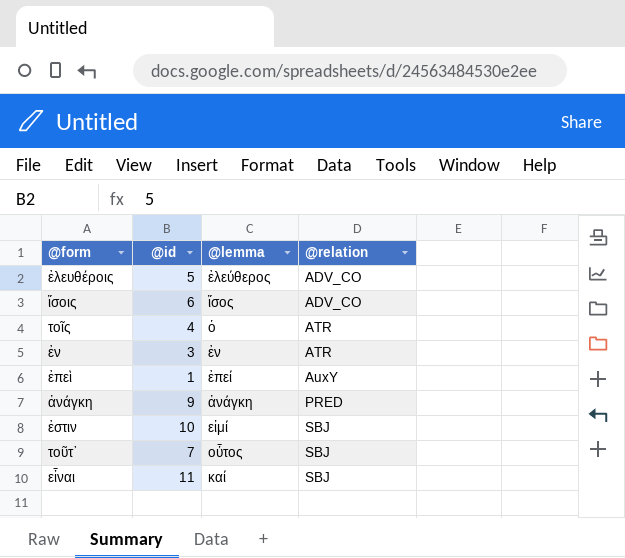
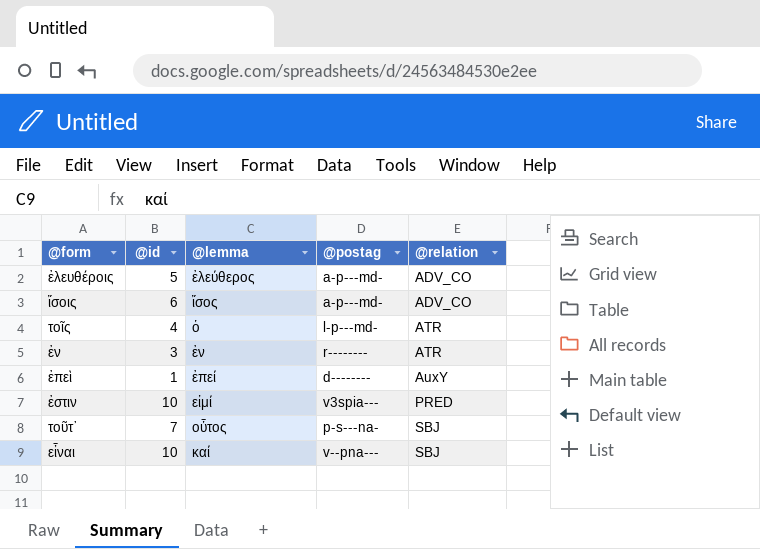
column @postag | position: none -> 4
row ἀνάγκη: 9 | ἀνάγκη | PRED -> none
ἐστιν | @relation: SBJ -> PRED
εἶναι | @id: 11 -> 10

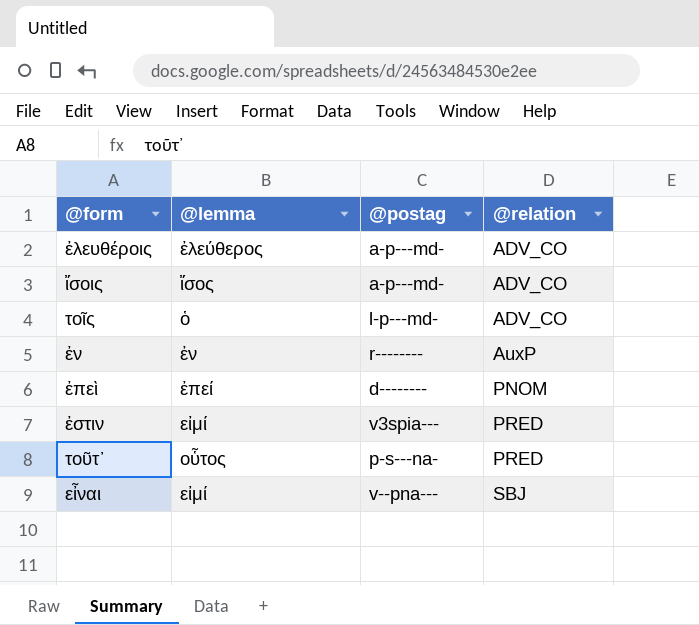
column @id | position: 2 -> none
τοῖς | @relation: ATR -> ADV_CO
ἐν | @relation: ATR -> AuxP
ἐπεὶ | @relation: AuxY -> PNOM
τοῦτ᾽ | @relation: SBJ -> PRED
εἶναι | @lemma: καί -> εἰμί

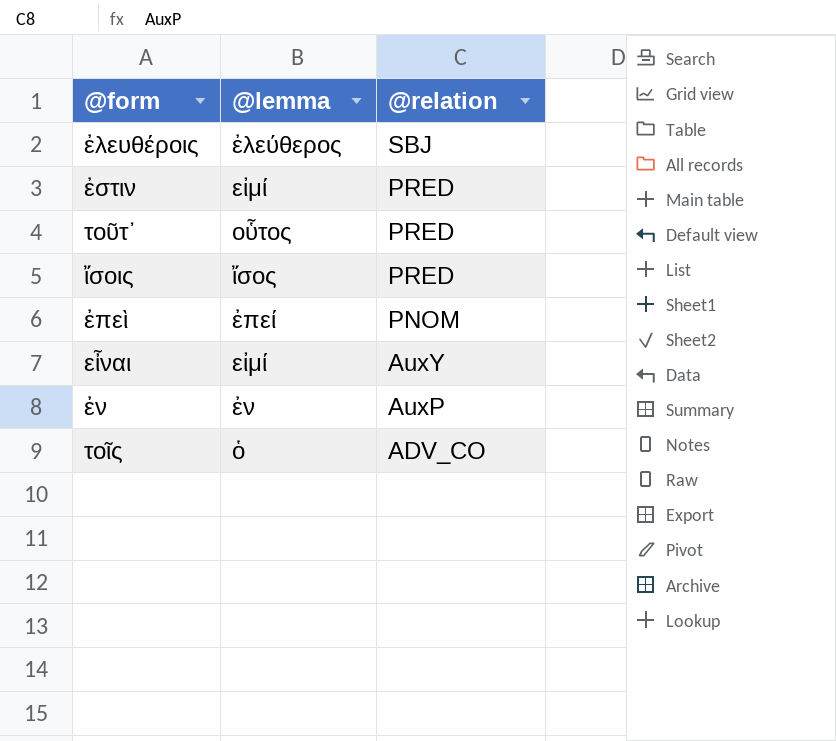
row order: @relation ascending -> @relation descending
column @postag | position: 3 -> none
ἐλευθέροις | @relation: ADV_CO -> SBJ
ἴσοις | @relation: ADV_CO -> PRED
εἶναι | @relation: SBJ -> AuxY

